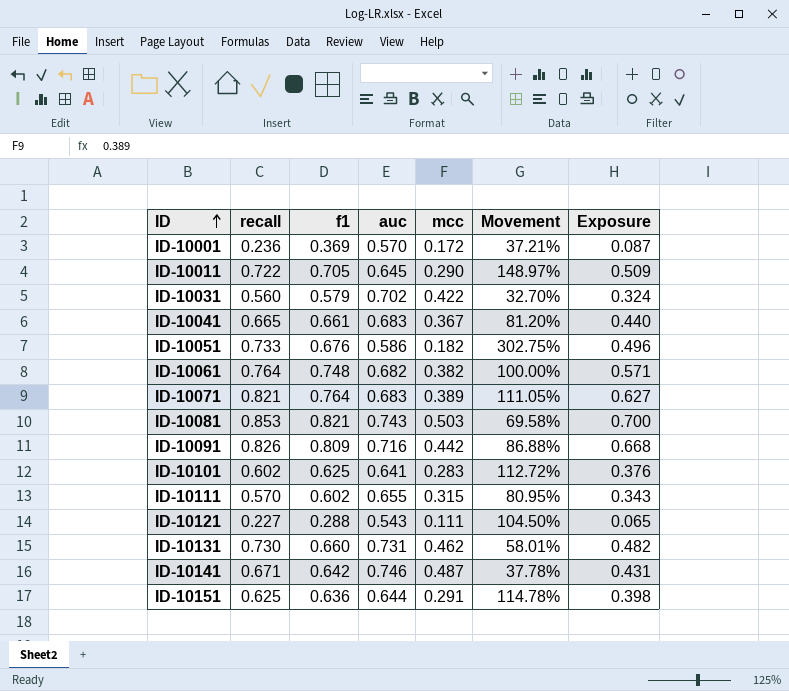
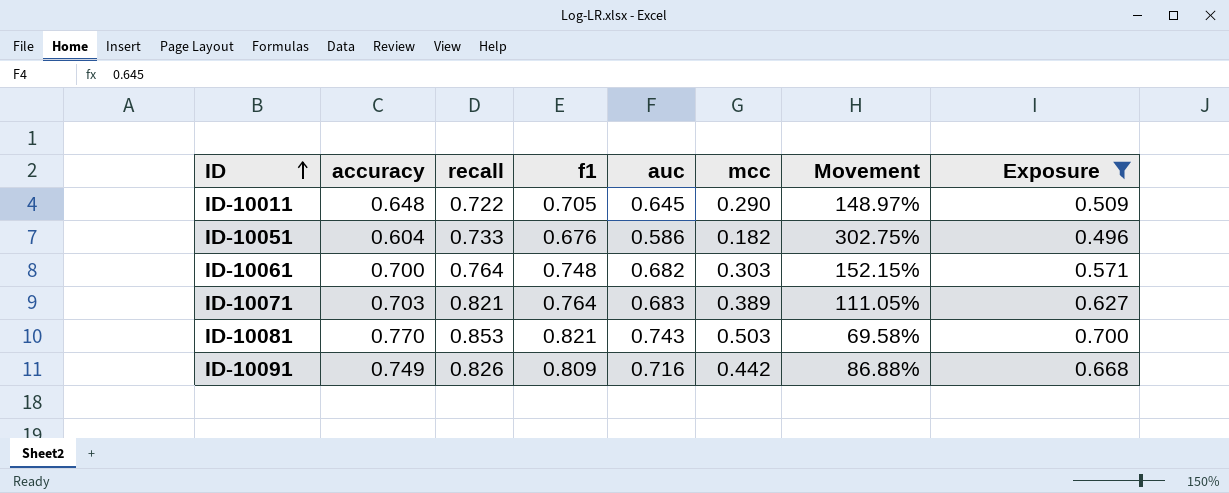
filter: none -> Exposure >= 0.496
column accuracy | position: none -> 2
ID-10061 | mcc: 0.382 -> 0.303
ID-10061 | Movement: 100.00% -> 152.15%

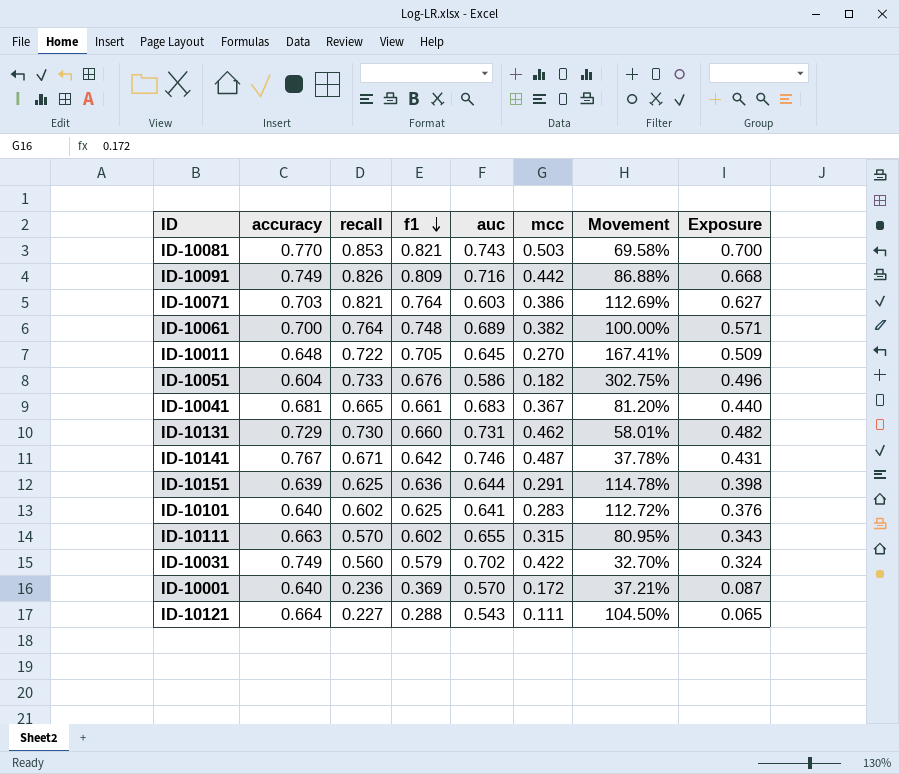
filter: Exposure >= 0.496 -> none
row order: ID ascending -> f1 descending
ID-10071 | auc: 0.683 -> 0.603
ID-10071 | mcc: 0.389 -> 0.386
ID-10071 | Movement: 111.05% -> 112.69%
ID-10061 | auc: 0.682 -> 0.689
ID-10061 | mcc: 0.303 -> 0.382
ID-10061 | Movement: 152.15% -> 100.00%
ID-10011 | mcc: 0.290 -> 0.270
ID-10011 | Movement: 148.97% -> 167.41%

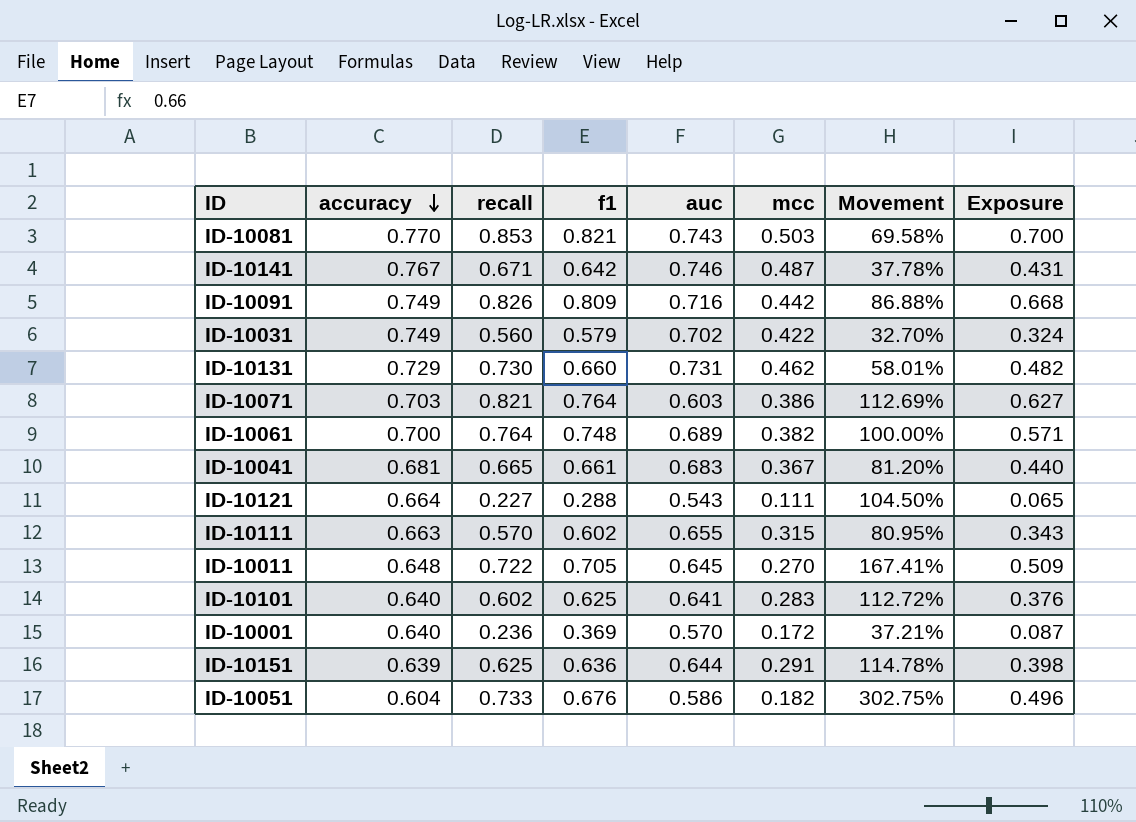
row order: f1 descending -> accuracy descending

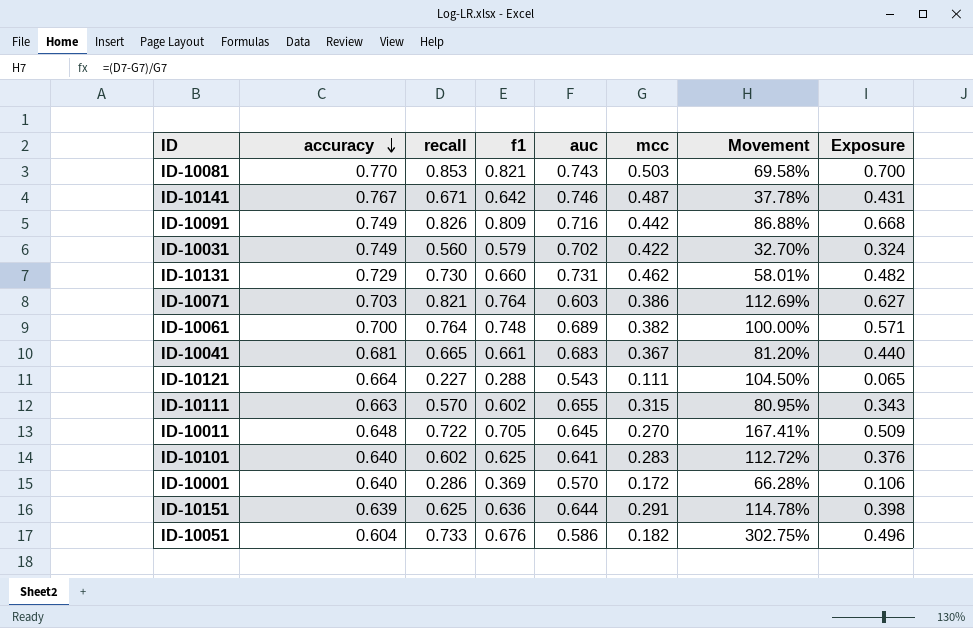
ID-10001 | recall: 0.236 -> 0.286
ID-10001 | Movement: 37.21% -> 66.28%
ID-10001 | Exposure: 0.087 -> 0.106

